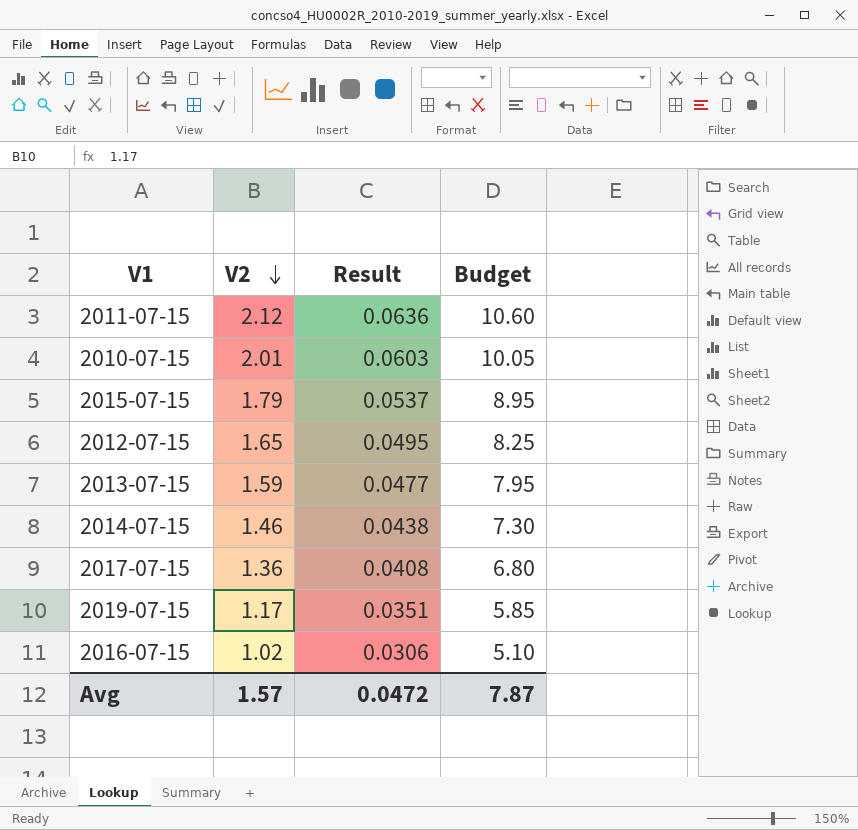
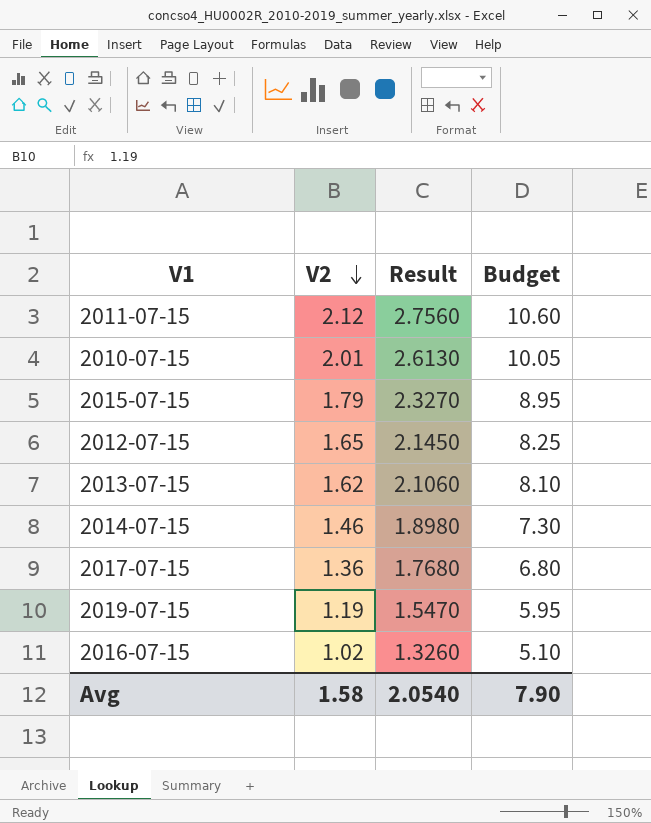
column Result | formula: [V2] * 0.03 -> [V2] * 1.3
2013-07-15 | V2: 1.59 -> 1.62
2013-07-15 | Budget: 7.95 -> 8.10
2019-07-15 | V2: 1.17 -> 1.19
2019-07-15 | Budget: 5.85 -> 5.95
Avg | V2: 1.57 -> 1.58
Avg | Result: 0.0472 -> 2.0540
Avg | Budget: 7.87 -> 7.90

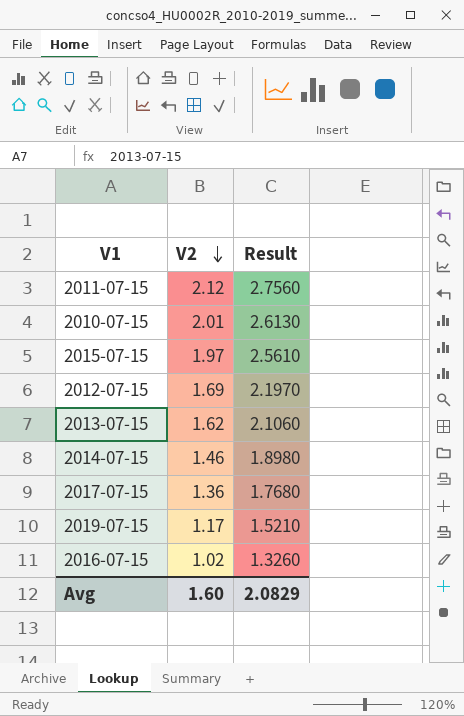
column Budget | formula: [V2] * 5 -> none
2015-07-15 | V2: 1.79 -> 1.97
2015-07-15 | Result: 2.3270 -> 2.5610
2012-07-15 | V2: 1.65 -> 1.69
2012-07-15 | Result: 2.1450 -> 2.1970
2019-07-15 | V2: 1.19 -> 1.17
2019-07-15 | Result: 1.5470 -> 1.5210
Avg | V2: 1.58 -> 1.60
Avg | Result: 2.0540 -> 2.0829

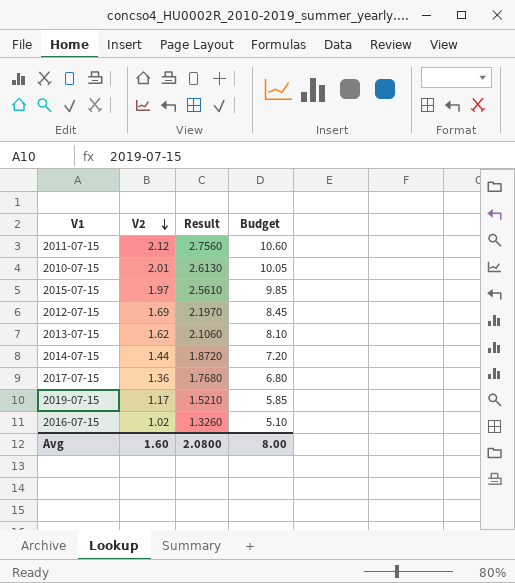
column Budget | formula: none -> [V2] * 5
2014-07-15 | V2: 1.46 -> 1.44
2014-07-15 | Result: 1.8980 -> 1.8720
Avg | Result: 2.0829 -> 2.0800

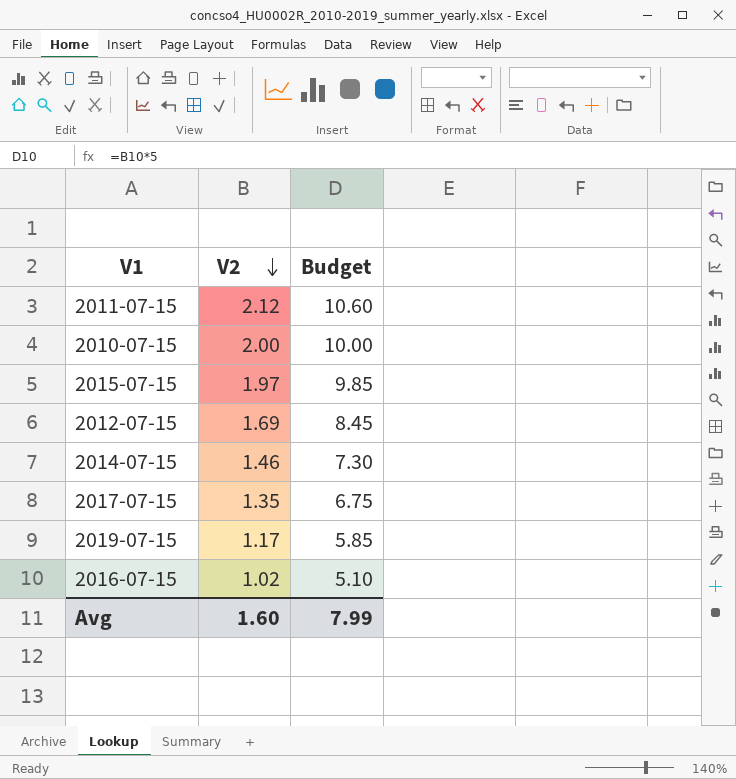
column Result | formula: [V2] * 1.3 -> none
row 2013-07-15: 1.62 | 2.1060 | 8.10 -> none
2010-07-15 | V2: 2.01 -> 2.00
2010-07-15 | Budget: 10.05 -> 10.00
2014-07-15 | V2: 1.44 -> 1.46
2014-07-15 | Budget: 7.20 -> 7.30
2017-07-15 | V2: 1.36 -> 1.35
2017-07-15 | Budget: 6.80 -> 6.75
Avg | Budget: 8.00 -> 7.99

